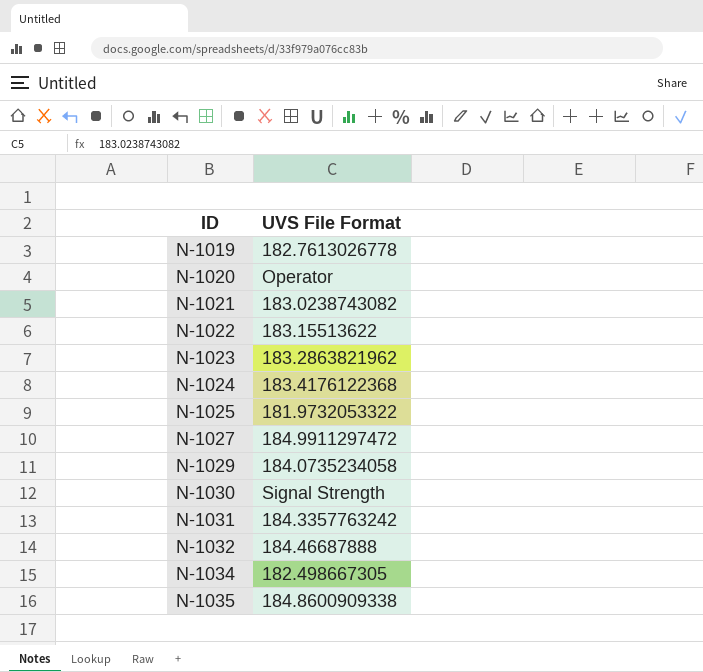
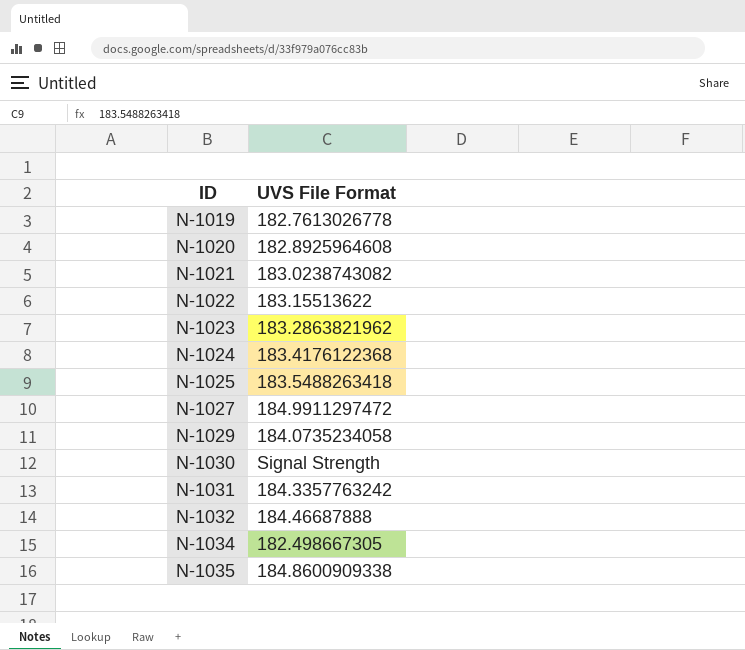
N-1020 | UVS File Format: Operator -> 182.8925964608
N-1025 | UVS File Format: 181.9732053322 -> 183.5488263418

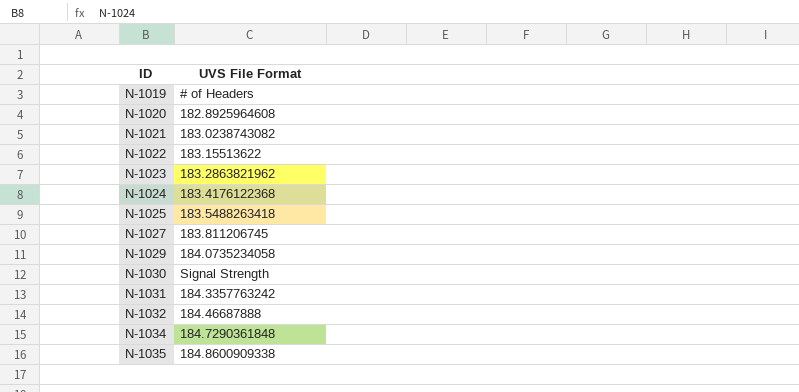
N-1019 | UVS File Format: 182.7613026778 -> # of Headers
N-1027 | UVS File Format: 184.9911297472 -> 183.811206745
N-1034 | UVS File Format: 182.498667305 -> 184.7290361848

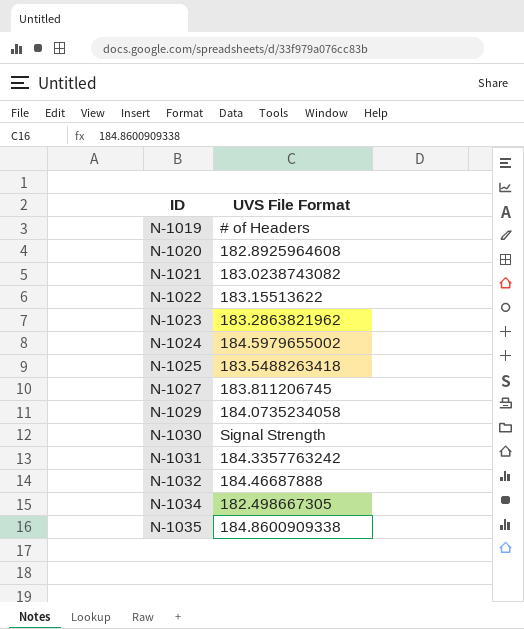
N-1024 | UVS File Format: 183.4176122368 -> 184.5979655002
N-1034 | UVS File Format: 184.7290361848 -> 182.498667305

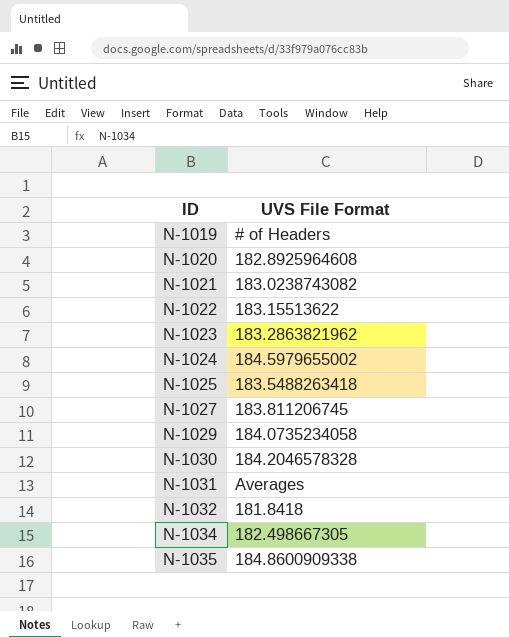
N-1030 | UVS File Format: Signal Strength -> 184.2046578328
N-1031 | UVS File Format: 184.3357763242 -> Averages
N-1032 | UVS File Format: 184.46687888 -> 181.8418

